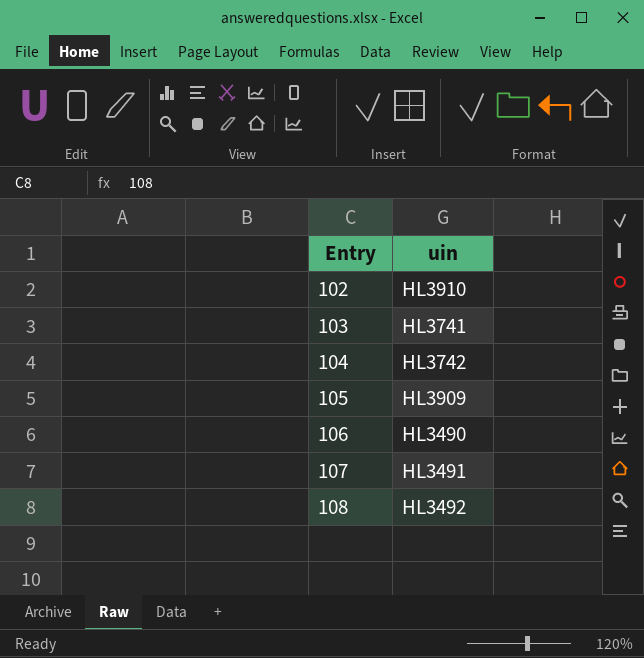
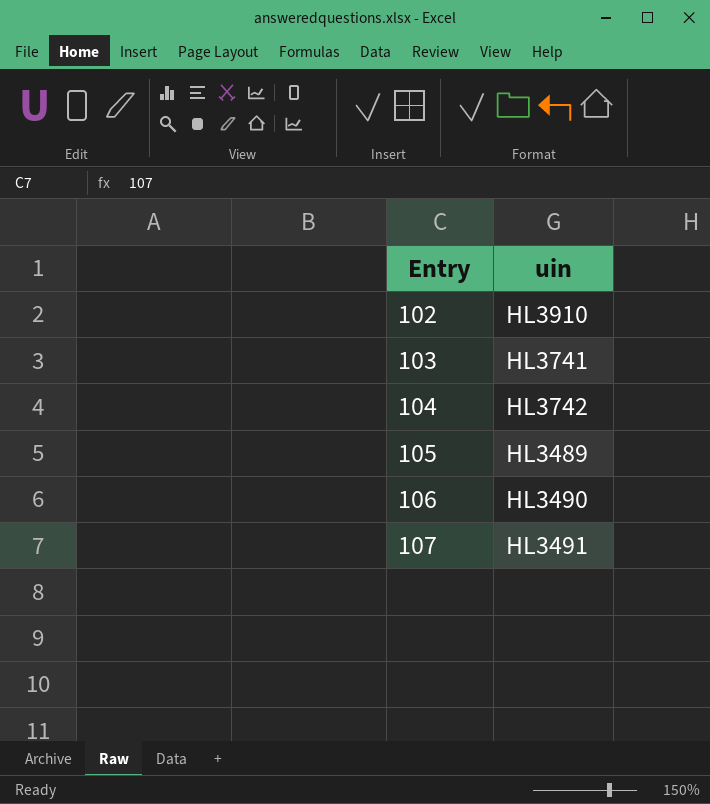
row 108: HL3492 -> none
105 | uin: HL3909 -> HL3489

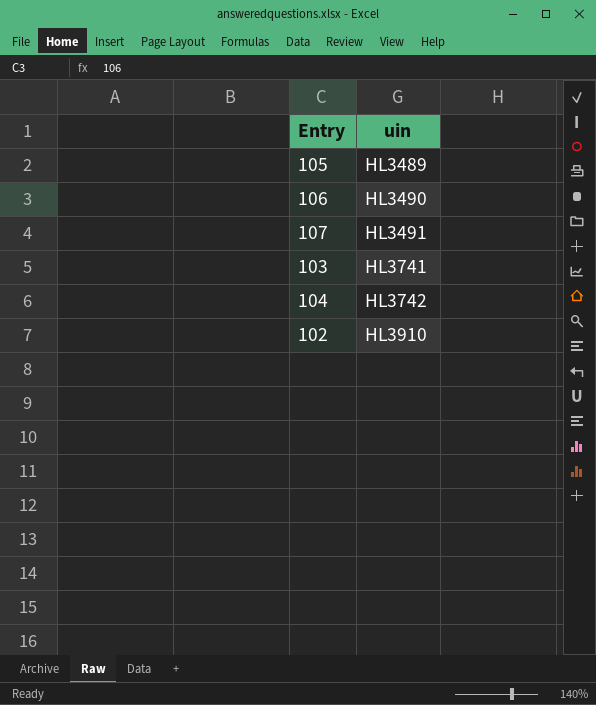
row order: Entry ascending -> uin ascending

